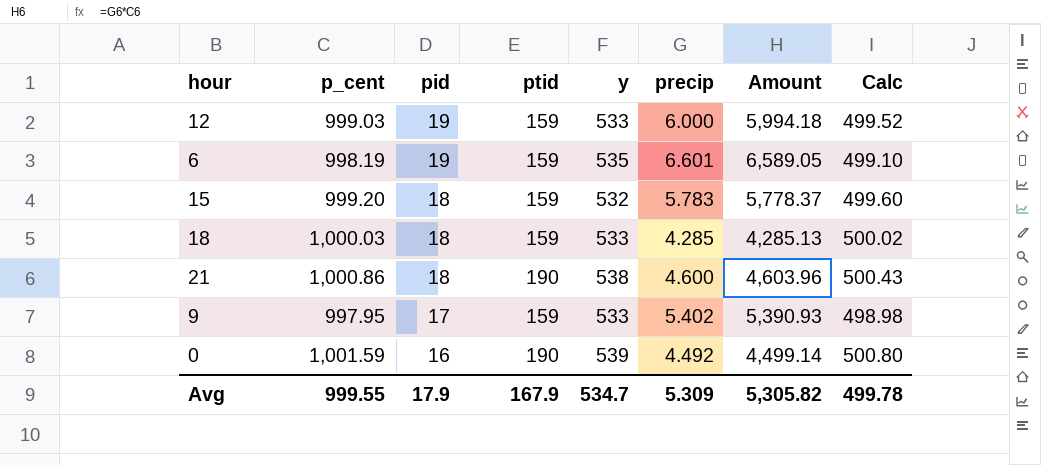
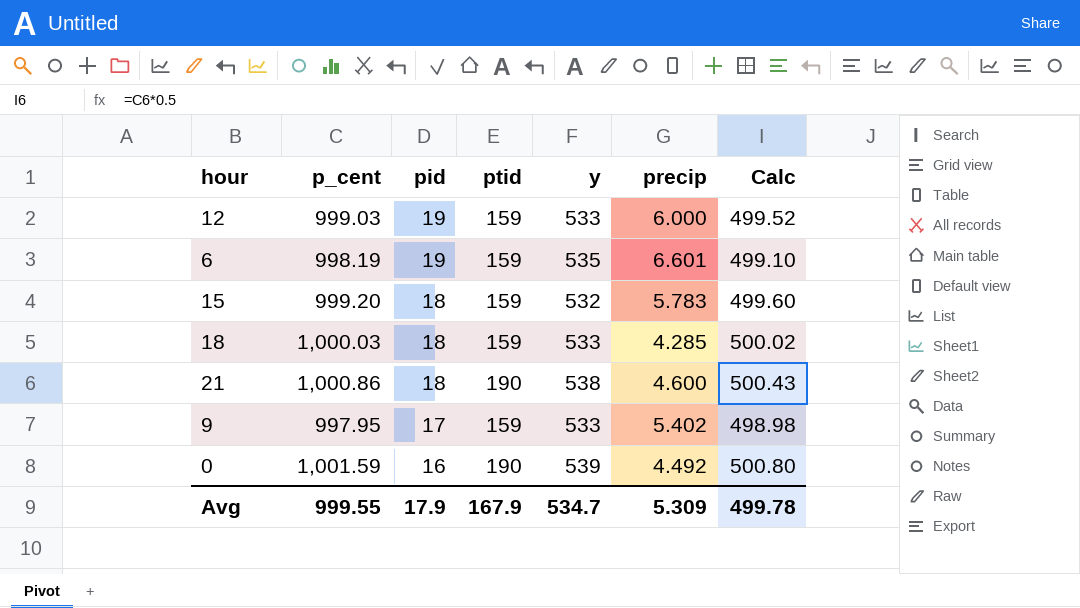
column Amount | formula: [p_cent] * [precip] -> none

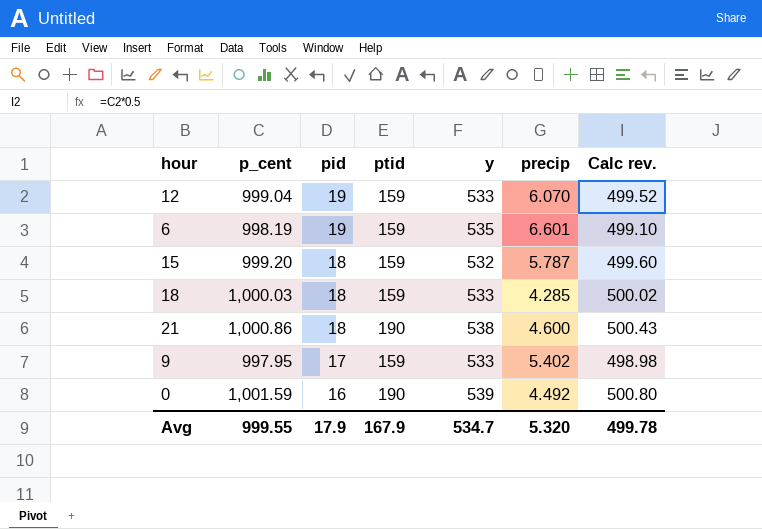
column name: Calc -> Calc rev.
12 | p_cent: 999.03 -> 999.04
12 | precip: 6.000 -> 6.070
15 | precip: 5.783 -> 5.787
Avg | precip: 5.309 -> 5.320

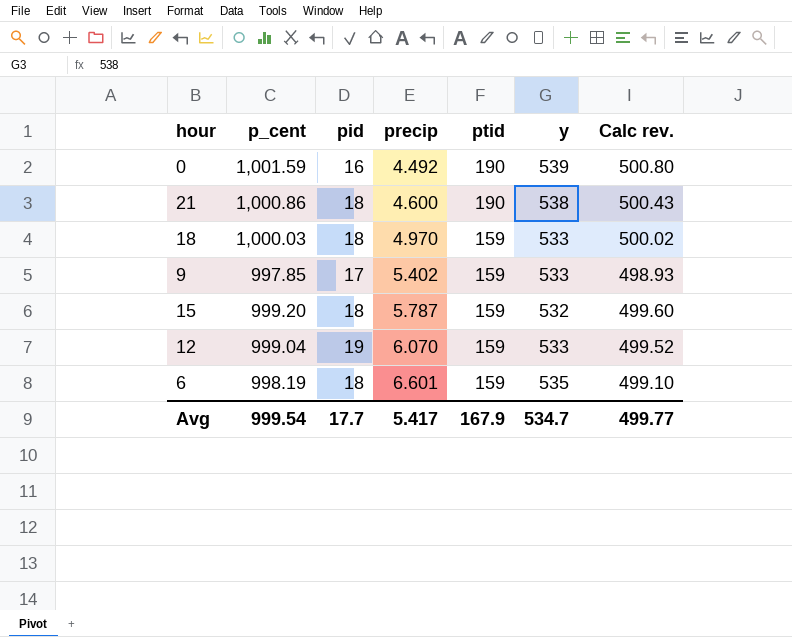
row order: pid descending -> precip ascending
column precip | position: 6 -> 4
18 | precip: 4.285 -> 4.970
9 | p_cent: 997.95 -> 997.85
9 | Calc rev.: 498.98 -> 498.93
6 | pid: 19 -> 18
Avg | p_cent: 999.55 -> 999.54
Avg | pid: 17.9 -> 17.7
Avg | precip: 5.320 -> 5.417
Avg | Calc rev.: 499.78 -> 499.77

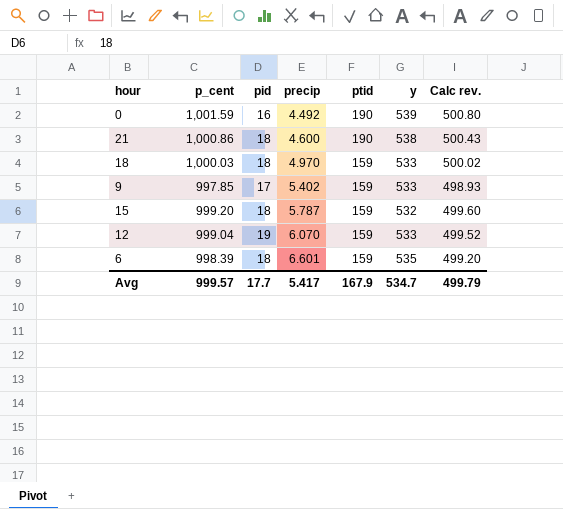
6 | p_cent: 998.19 -> 998.39
6 | Calc rev.: 499.10 -> 499.20
Avg | p_cent: 999.54 -> 999.57
Avg | Calc rev.: 499.77 -> 499.79

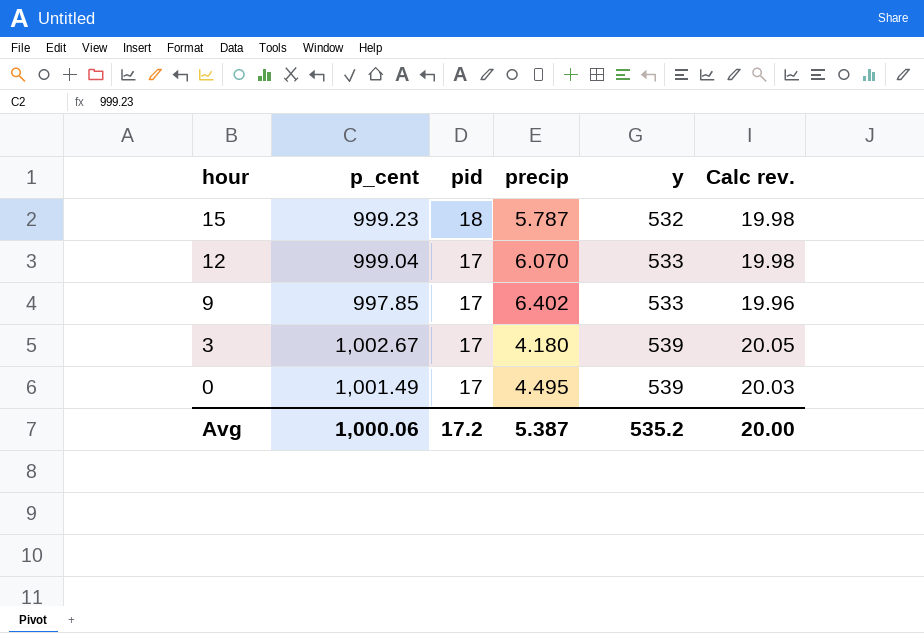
row order: precip ascending -> hour descending
column ptid | position: 5 -> none
column Calc rev. | formula: [p_cent] * 0.5 -> [p_cent] * 0.02
row 21: 1,000.86 | 18 | 4.600 | 190 | 538 | 500.43 -> none
row 18: 1,000.03 | 18 | 4.970 | 159 | 533 | 500.02 -> none
row 6: 998.39 | 18 | 6.601 | 159 | 535 | 499.20 -> none
15 | p_cent: 999.20 -> 999.23
12 | pid: 19 -> 17
9 | precip: 5.402 -> 6.402
row 3: none -> 1,002.67 | 17 | 4.180 | 539 | 20.05
0 | p_cent: 1,001.59 -> 1,001.49
0 | pid: 16 -> 17
0 | precip: 4.492 -> 4.495
Avg | p_cent: 999.57 -> 1,000.06
Avg | pid: 17.7 -> 17.2
Avg | precip: 5.417 -> 5.387
Avg | y: 534.7 -> 535.2
Avg | Calc rev.: 499.79 -> 20.00

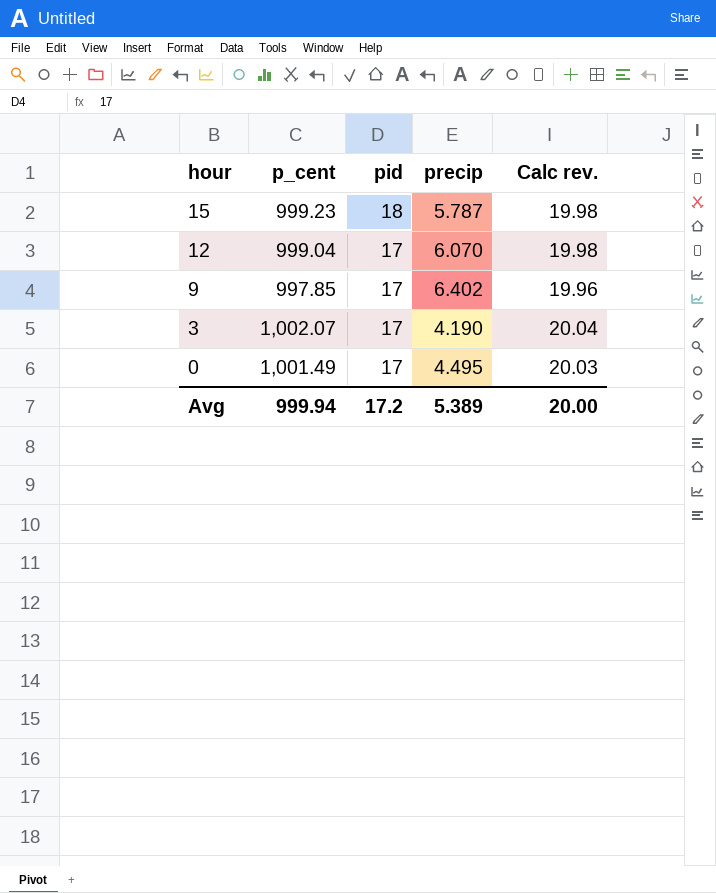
column y | position: 5 -> none
3 | p_cent: 1,002.67 -> 1,002.07
3 | precip: 4.180 -> 4.190
3 | Calc rev.: 20.05 -> 20.04
Avg | p_cent: 1,000.06 -> 999.94
Avg | precip: 5.387 -> 5.389

